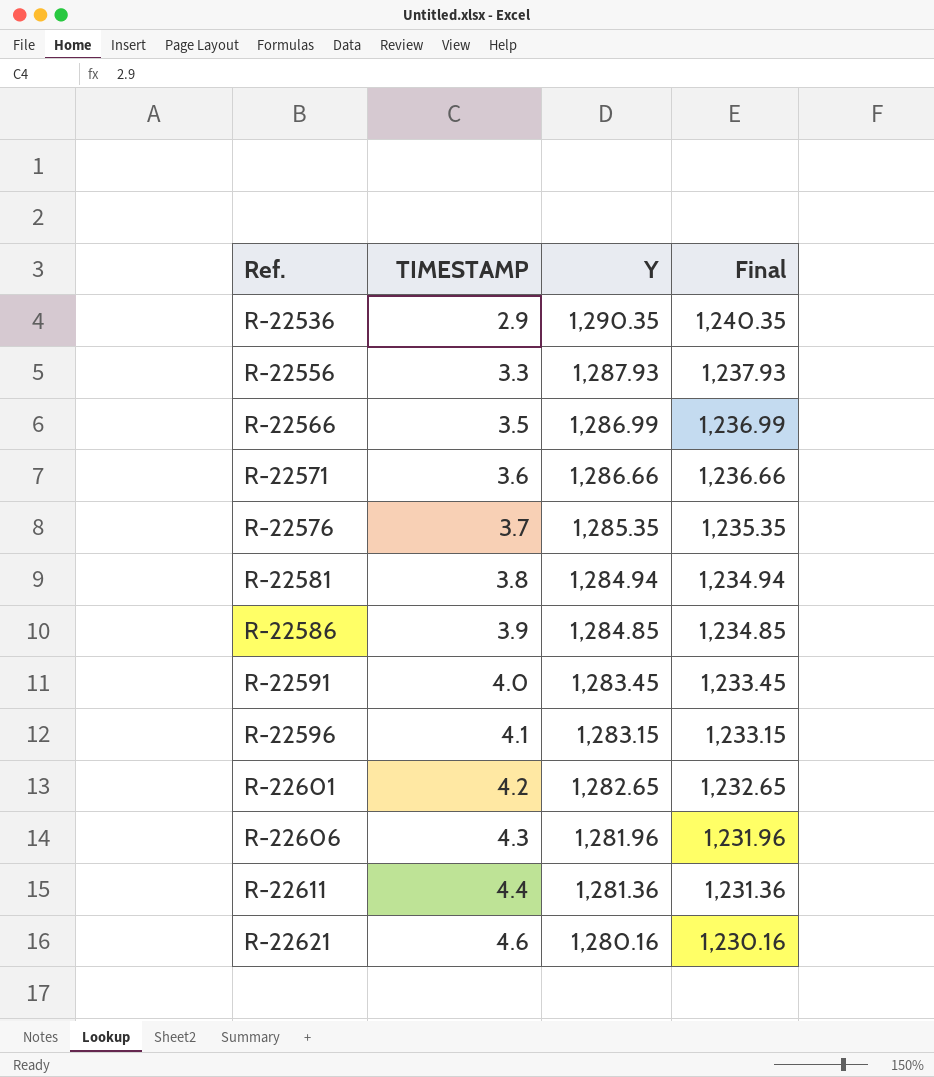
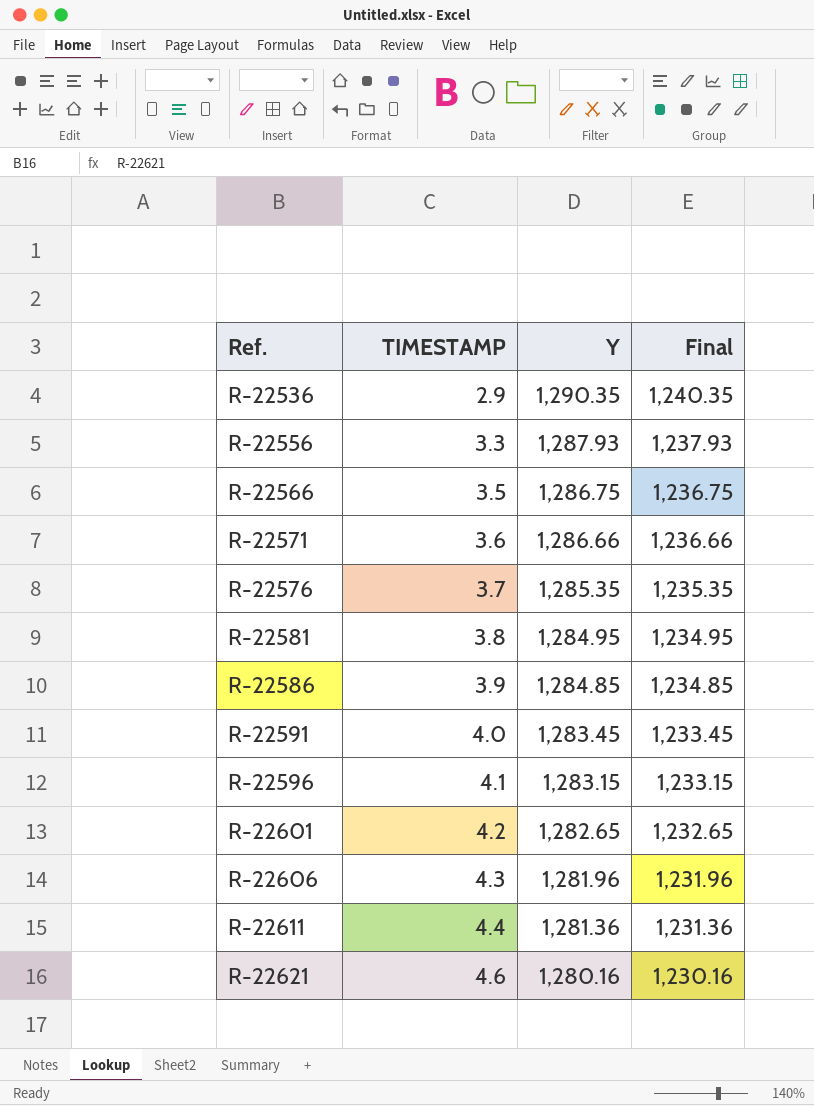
R-22566 | Y: 1,286.99 -> 1,286.75
R-22566 | Final: 1,236.99 -> 1,236.75
R-22581 | Y: 1,284.94 -> 1,284.95
R-22581 | Final: 1,234.94 -> 1,234.95

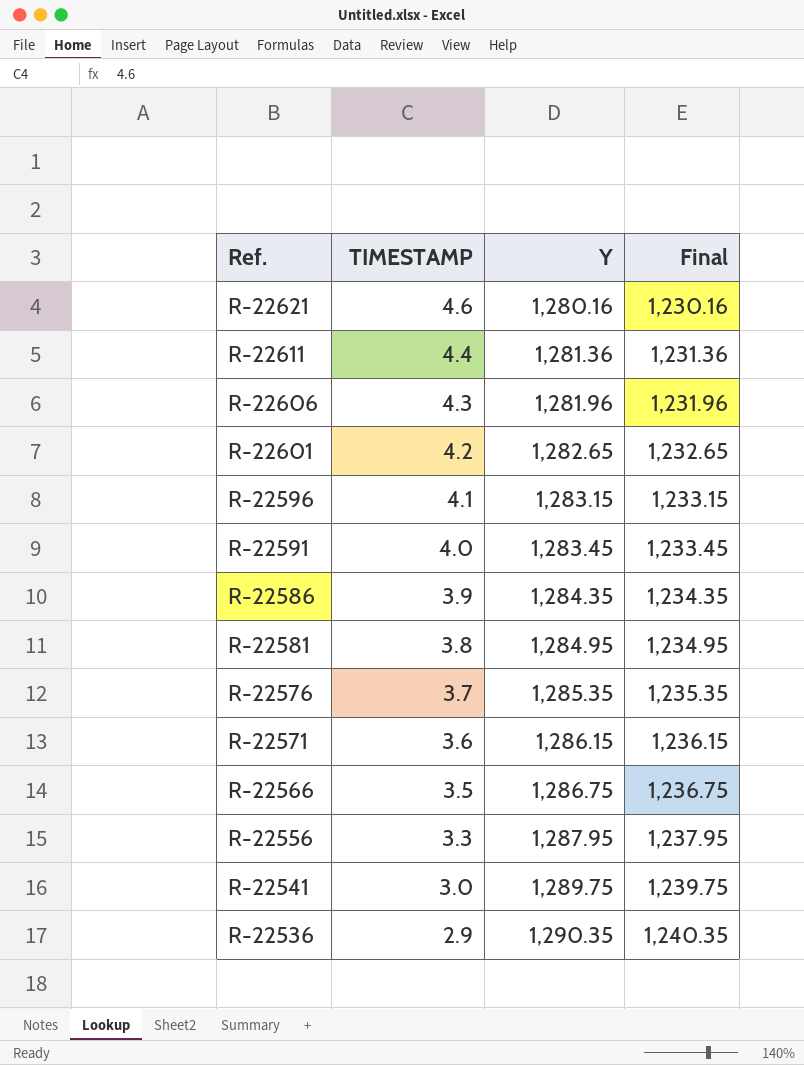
row order: Ref. ascending -> Ref. descending
R-22586 | Y: 1,284.85 -> 1,284.35
R-22586 | Final: 1,234.85 -> 1,234.35
R-22571 | Y: 1,286.66 -> 1,286.15
R-22571 | Final: 1,236.66 -> 1,236.15
R-22556 | Y: 1,287.93 -> 1,287.95
R-22556 | Final: 1,237.93 -> 1,237.95
row R-22541: none -> 3.0 | 1,289.75 | 1,239.75

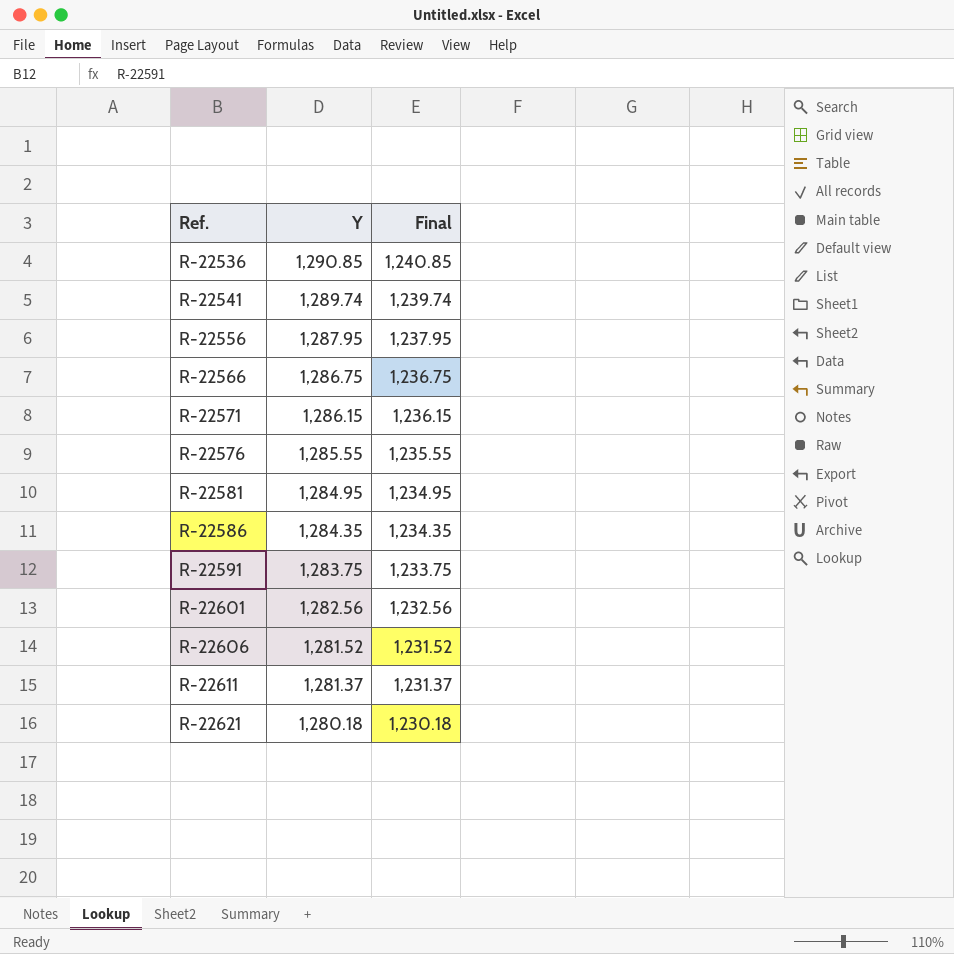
row order: Ref. descending -> Ref. ascending
column TIMESTAMP | position: 2 -> none
row R-22596: 4.1 | 1,283.15 | 1,233.15 -> none
R-22536 | Y: 1,290.35 -> 1,290.85
R-22536 | Final: 1,240.35 -> 1,240.85
R-22541 | Y: 1,289.75 -> 1,289.74
R-22541 | Final: 1,239.75 -> 1,239.74
R-22576 | Y: 1,285.35 -> 1,285.55
R-22576 | Final: 1,235.35 -> 1,235.55
R-22591 | Y: 1,283.45 -> 1,283.75
R-22591 | Final: 1,233.45 -> 1,233.75
R-22601 | Y: 1,282.65 -> 1,282.56
R-22601 | Final: 1,232.65 -> 1,232.56
R-22606 | Y: 1,281.96 -> 1,281.52
R-22606 | Final: 1,231.96 -> 1,231.52
R-22611 | Y: 1,281.36 -> 1,281.37
R-22611 | Final: 1,231.36 -> 1,231.37
R-22621 | Y: 1,280.16 -> 1,280.18
R-22621 | Final: 1,230.16 -> 1,230.18

